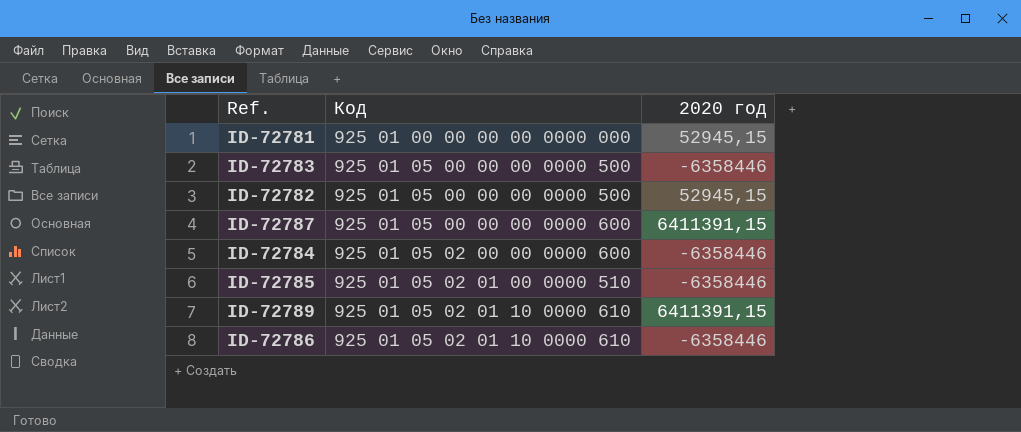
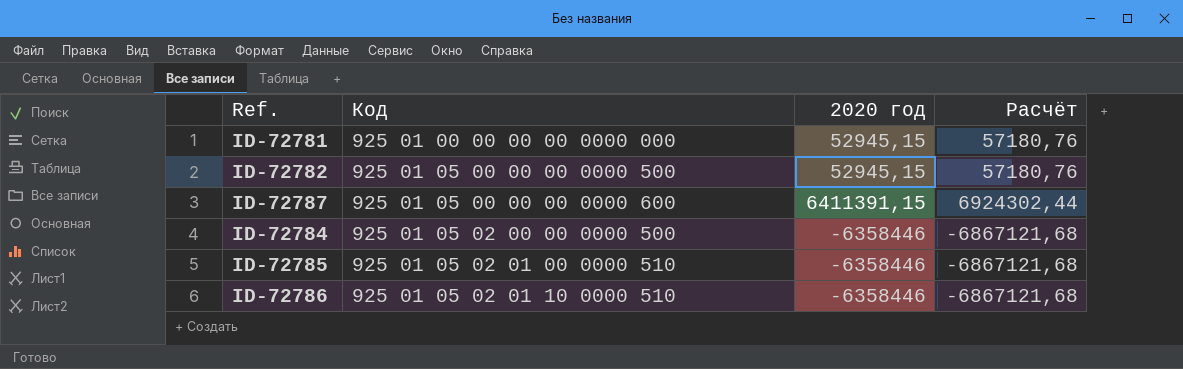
column Расчёт | formula: none -> [2020 год] * 1,08
row ID-72783: 925 01 05 00 00 00 0000 500 | -6358446 -> none
row ID-72789: 925 01 05 02 01 10 0000 610 | 6411391,15 -> none
ID-72784 | Код: 925 01 05 02 00 00 0000 600 -> 925 01 05 02 00 00 0000 500
ID-72786 | Код: 925 01 05 02 01 10 0000 610 -> 925 01 05 02 01 10 0000 510

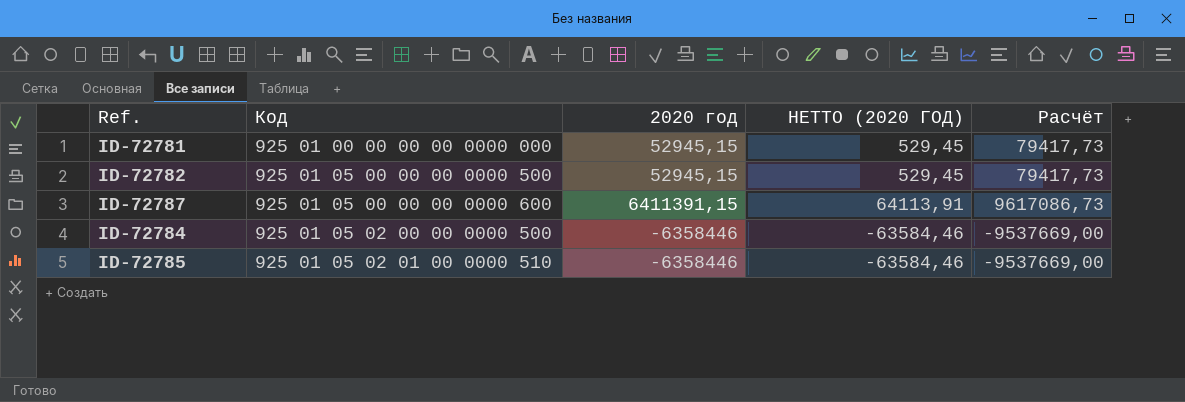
column НЕТТО (2020 ГОД) | formula: none -> [2020 год] * 0,01
column Расчёт | formula: [2020 год] * 1,08 -> [2020 год] * 1,5
row ID-72786: 925 01 05 02 01 10 0000 510 | -6358446 | -6867121,68 -> none

